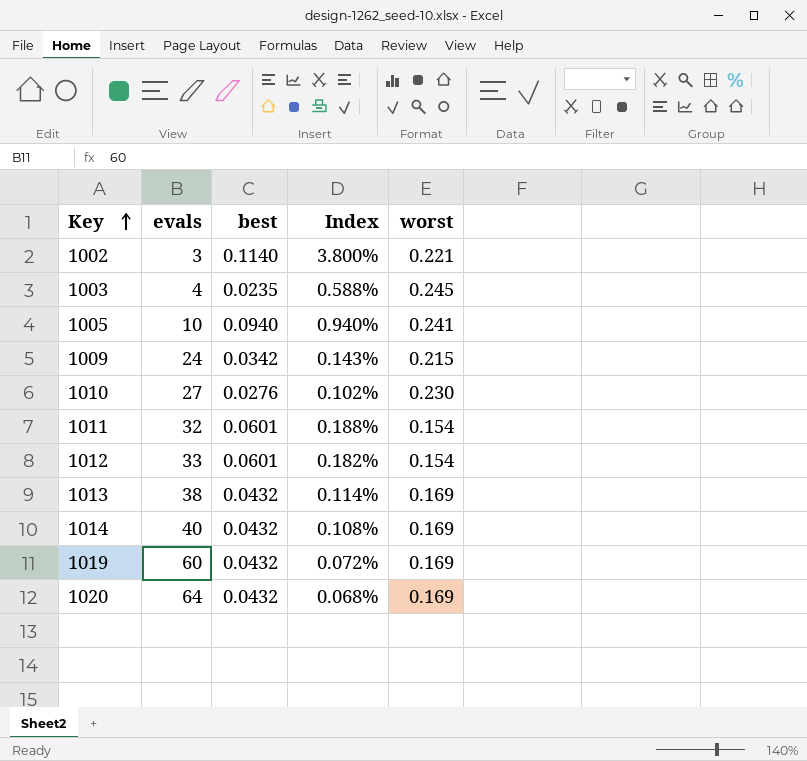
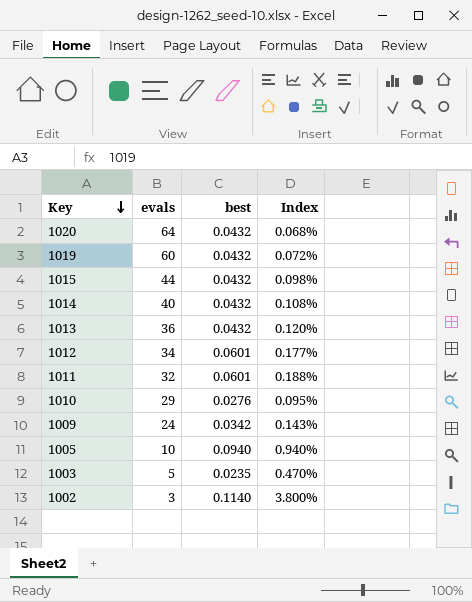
row order: Key ascending -> Key descending
column worst | position: 5 -> none
row 1015: none -> 44 | 0.0432 | 0.098%
1013 | evals: 38 -> 36
1013 | Index: 0.114% -> 0.120%
1012 | evals: 33 -> 34
1012 | Index: 0.182% -> 0.177%
1010 | evals: 27 -> 29
1010 | Index: 0.102% -> 0.095%
1003 | evals: 4 -> 5
1003 | Index: 0.588% -> 0.470%

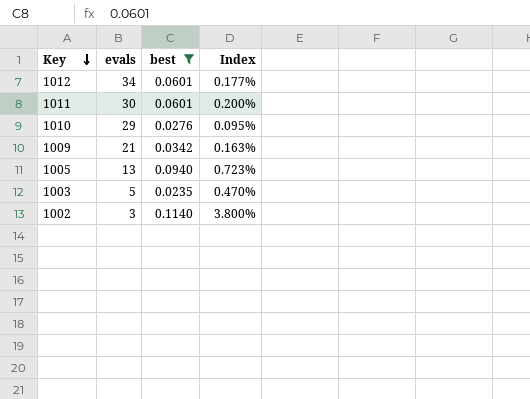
filter: none -> best != 0.0432
1011 | evals: 32 -> 30
1011 | Index: 0.188% -> 0.200%
1009 | evals: 24 -> 21
1009 | Index: 0.143% -> 0.163%
1005 | evals: 10 -> 13
1005 | Index: 0.940% -> 0.723%

